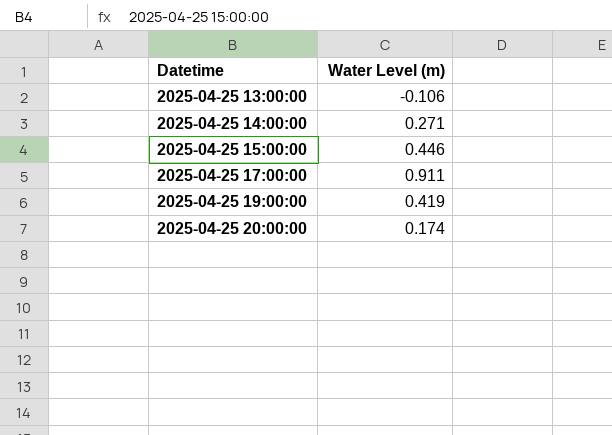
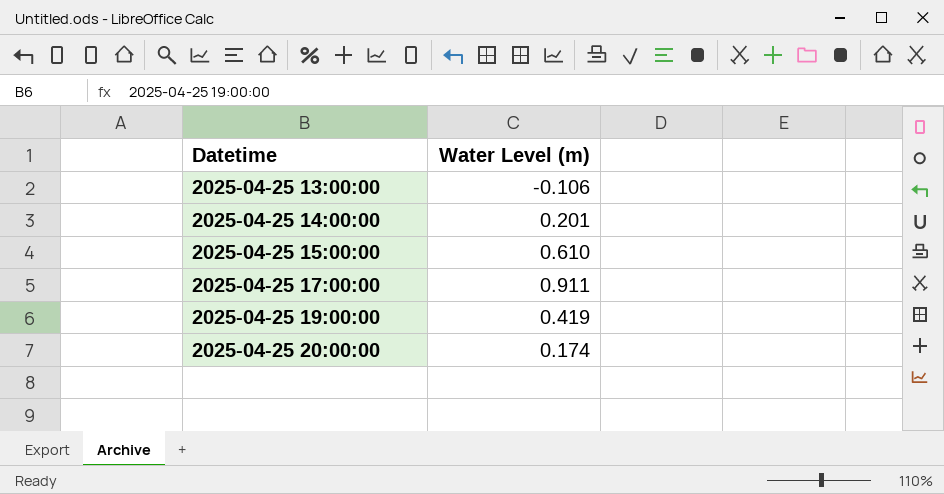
2025-04-25 14:00:00 | Water Level (m): 0.271 -> 0.201
2025-04-25 15:00:00 | Water Level (m): 0.446 -> 0.610

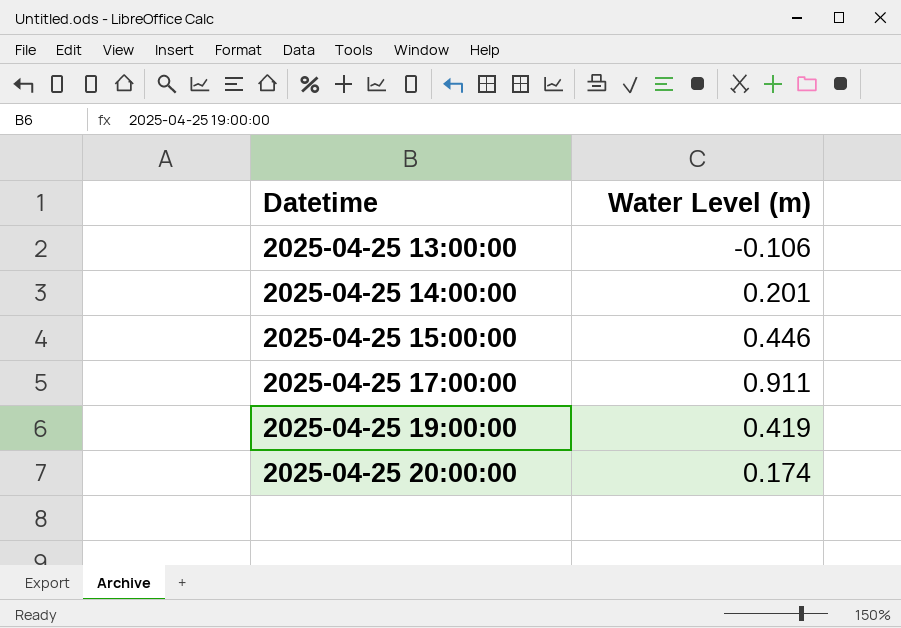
2025-04-25 15:00:00 | Water Level (m): 0.610 -> 0.446

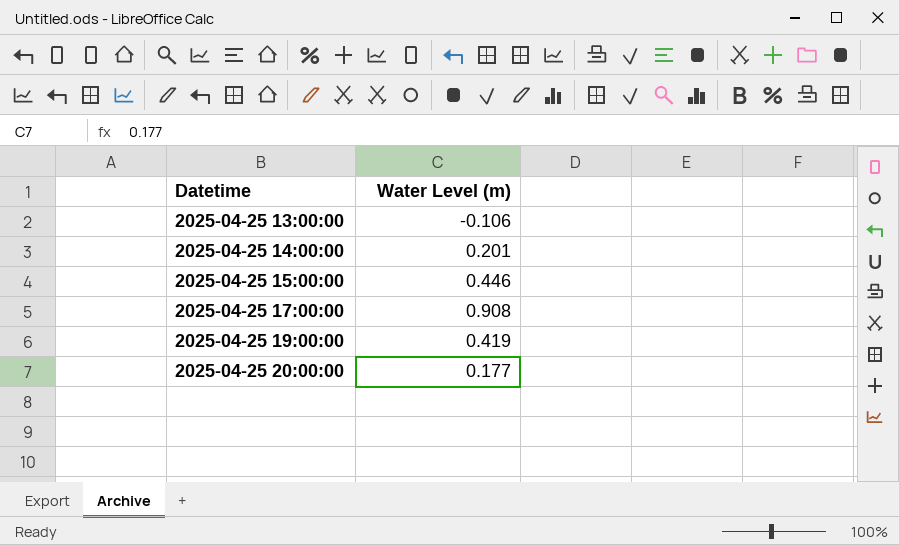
2025-04-25 17:00:00 | Water Level (m): 0.911 -> 0.908
2025-04-25 20:00:00 | Water Level (m): 0.174 -> 0.177

